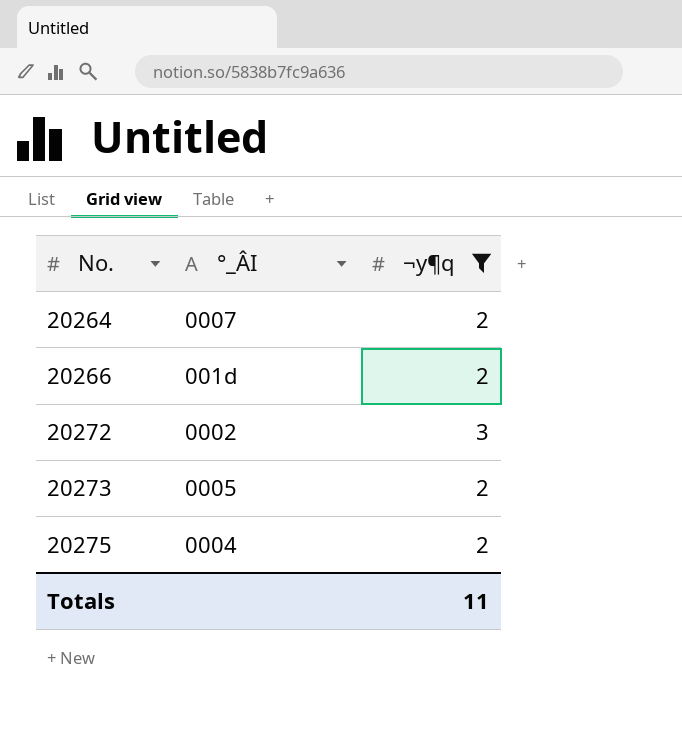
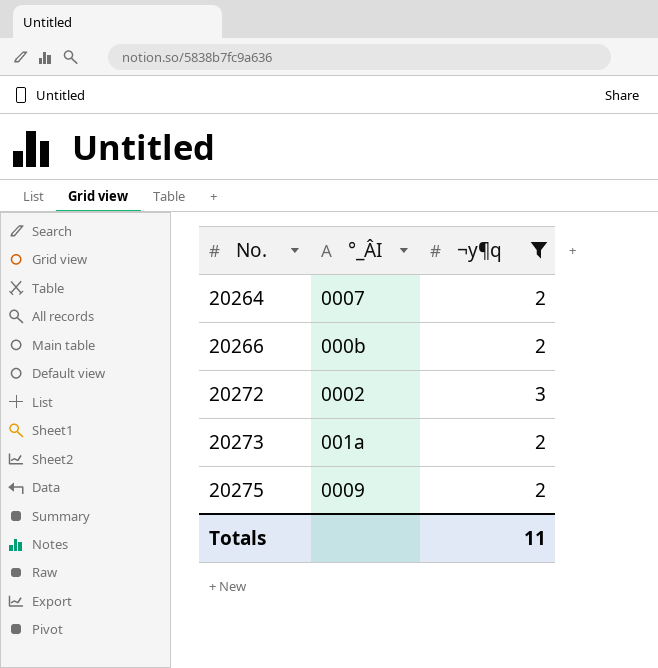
20266 | °_ÂI: 001d -> 000b
20273 | °_ÂI: 0005 -> 001a
20275 | °_ÂI: 0004 -> 0009

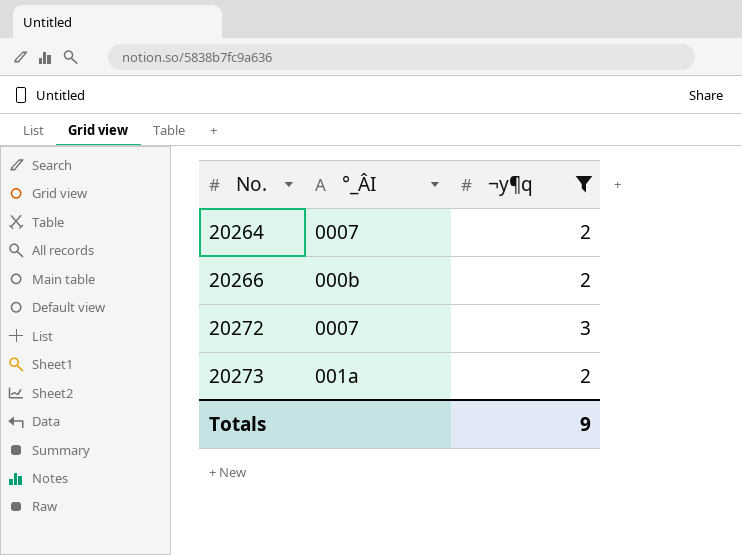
row 20275: 0009 | 2 -> none
20272 | °_ÂI: 0002 -> 0007
Totals | ¬y¶q: 11 -> 9

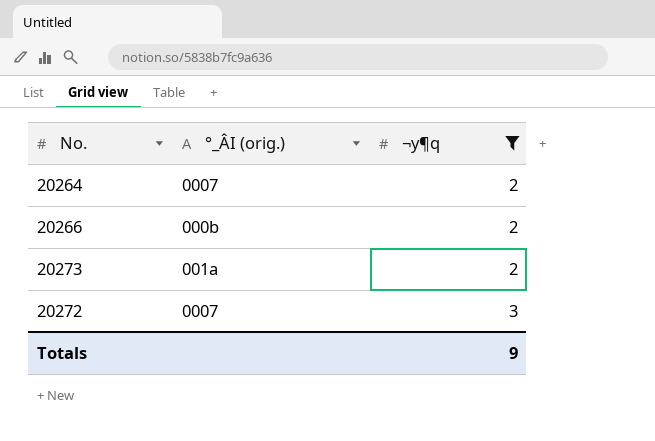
row order: No. ascending -> ¬y¶q ascending
column name: °_ÂI -> °_ÂI (orig.)

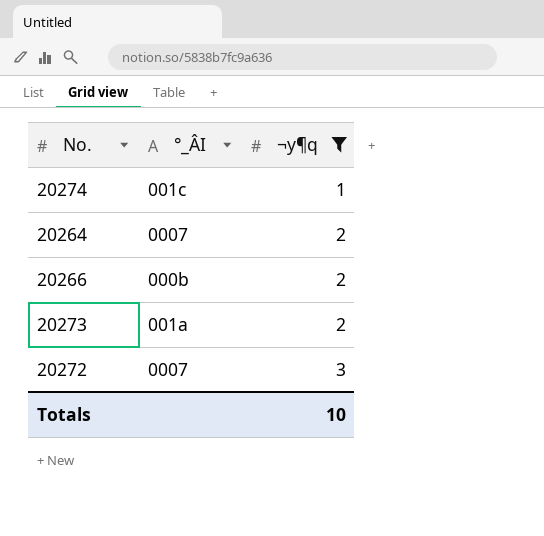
column name: °_ÂI (orig.) -> °_ÂI
row 20274: none -> 001c | 1
Totals | ¬y¶q: 9 -> 10

